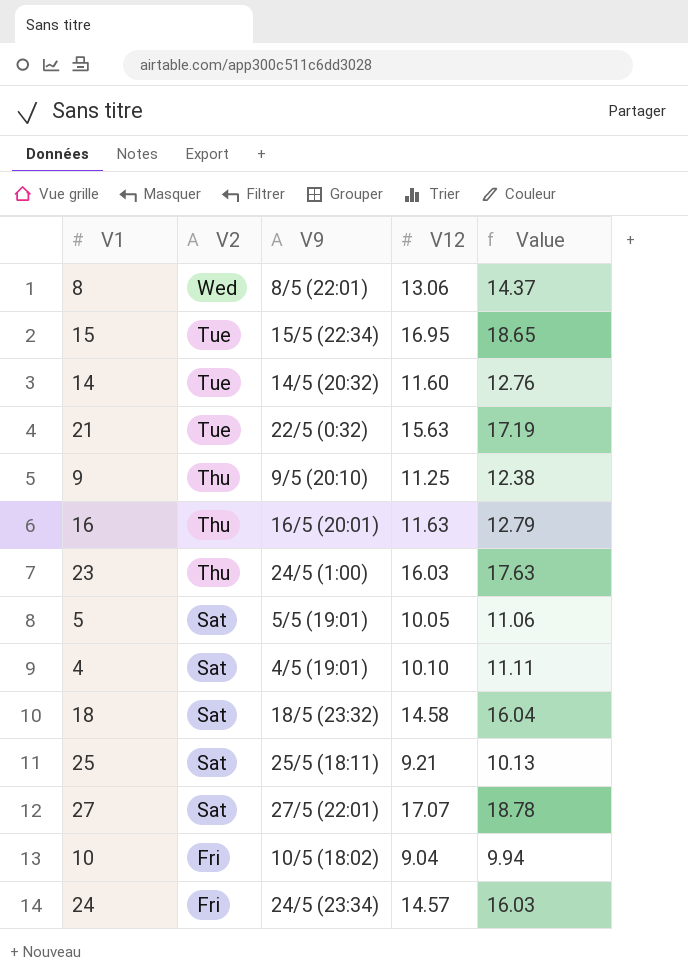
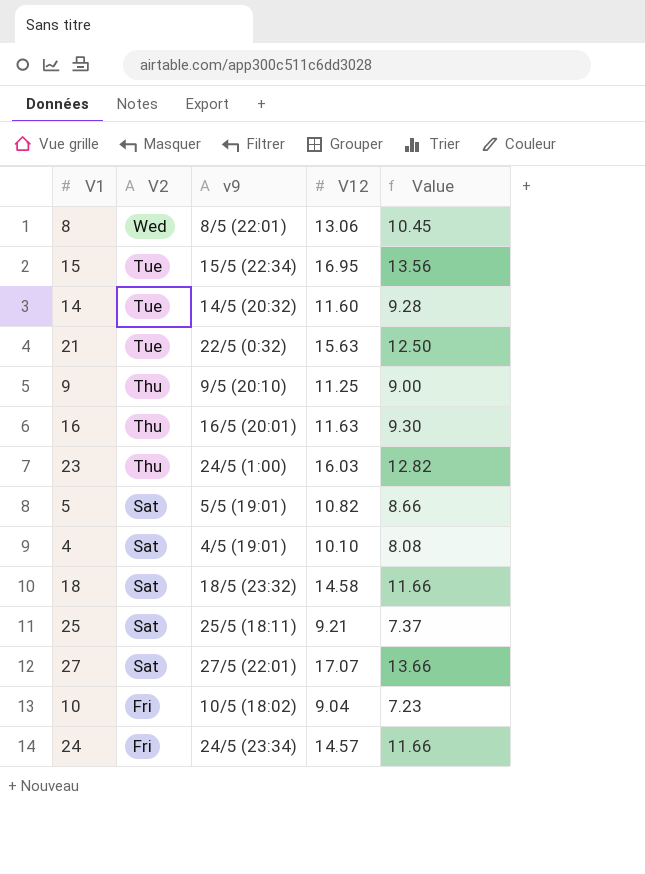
column name: V9 -> v9
column Value | formula: [V12] * 1.1 -> [V12] * 0.8
5 | V12: 10.05 -> 10.82

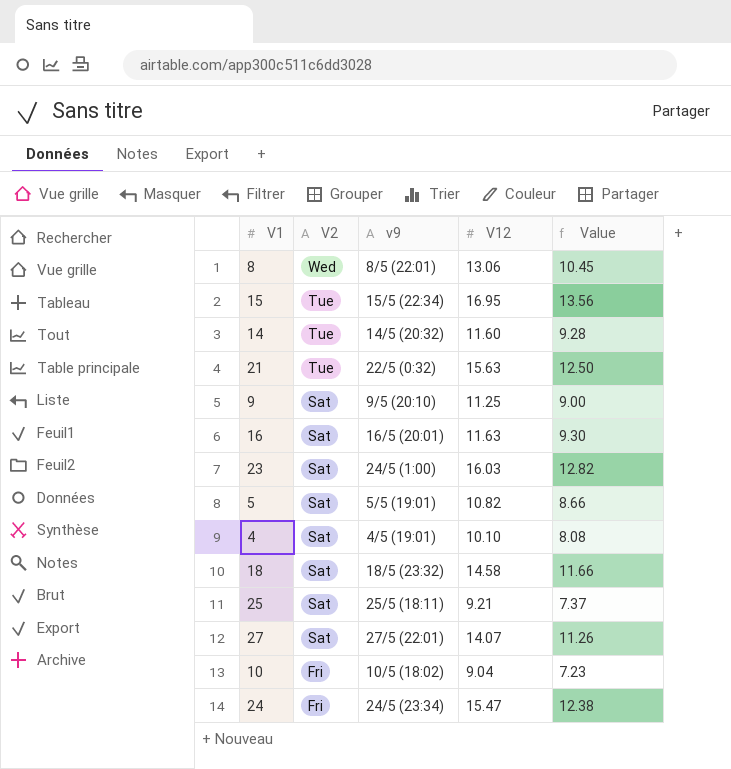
9 | V2: Thu -> Sat
16 | V2: Thu -> Sat
23 | V2: Thu -> Sat
27 | V12: 17.07 -> 14.07
27 | Value: 13.66 -> 11.26
24 | V12: 14.57 -> 15.47
24 | Value: 11.66 -> 12.38

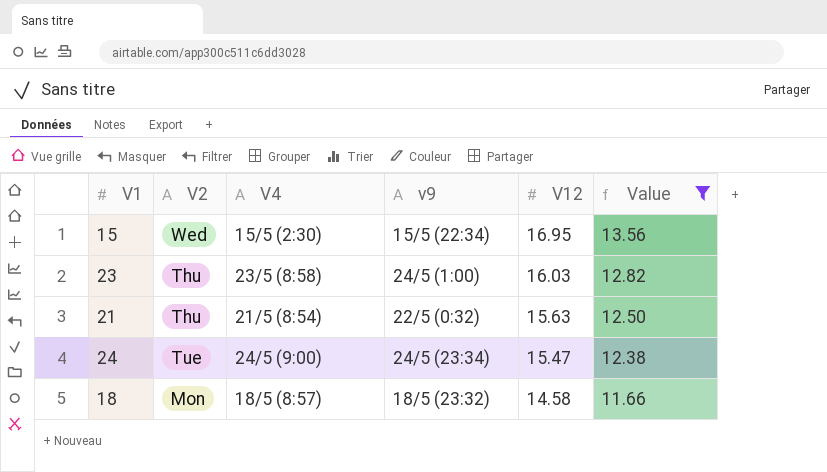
filter: none -> Value >= 11.66
row order: V2 descending -> V12 descending
column V4 | position: none -> 3
15 | V2: Tue -> Wed
23 | V2: Sat -> Thu
21 | V2: Tue -> Thu
24 | V2: Fri -> Tue
18 | V2: Sat -> Mon

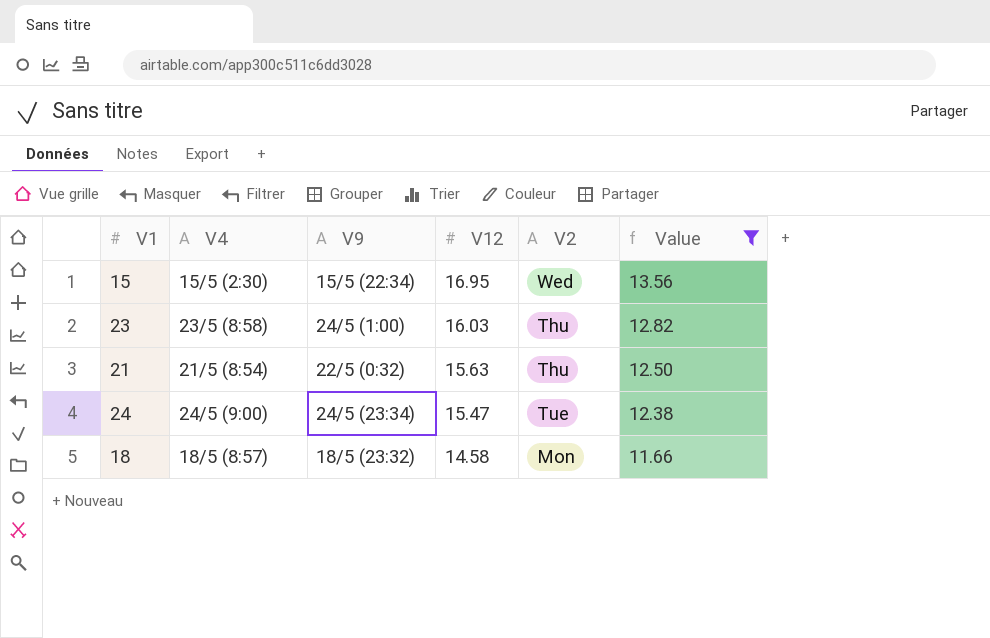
column name: v9 -> V9
column V2 | position: 2 -> 5

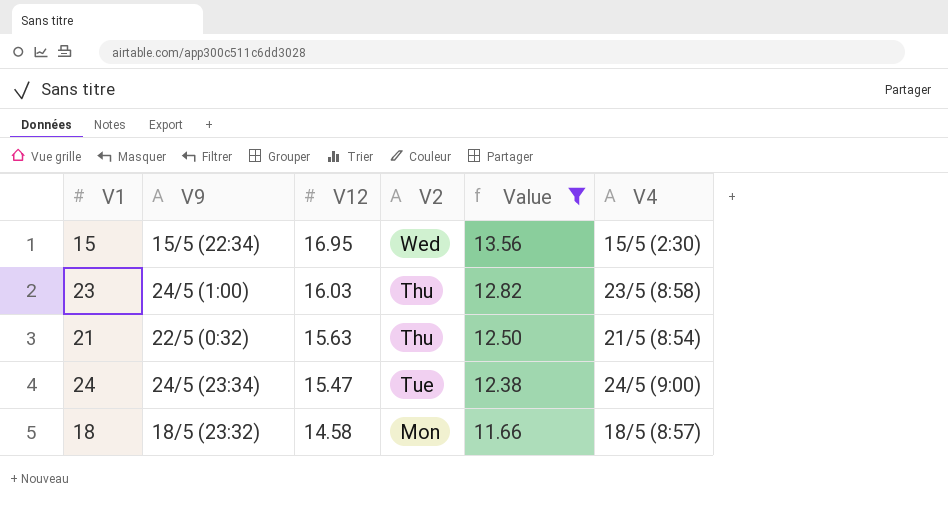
column V4 | position: 2 -> 6

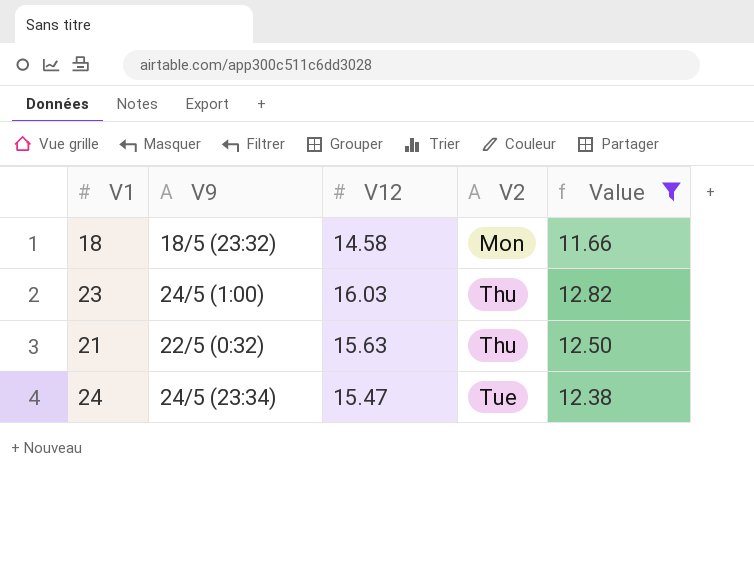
row order: V12 descending -> V2 ascending
column V4 | position: 6 -> none
row 15: 15/5 (22:34) | 16.95 | Wed | 13.56 | 15/5 (2:30) -> none

